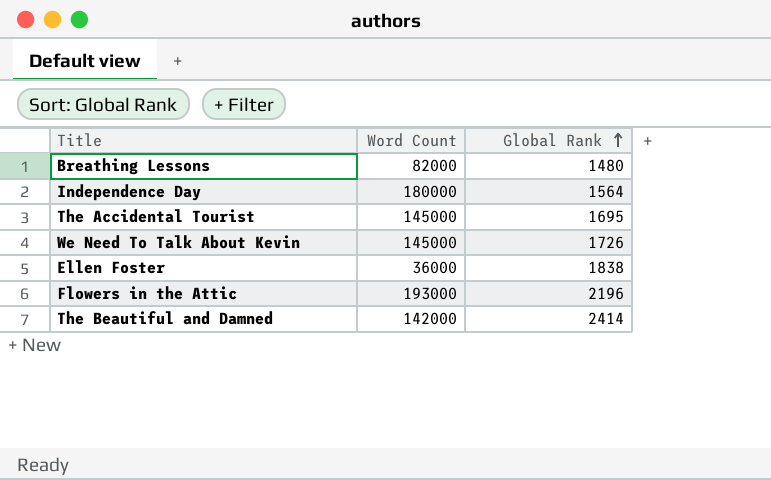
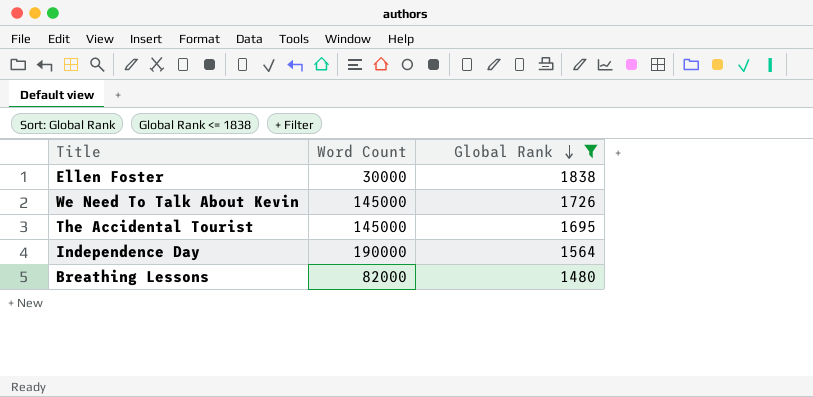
filter: none -> Global Rank <= 1838
row order: Global Rank ascending -> Global Rank descending
Ellen Foster | Word Count: 36000 -> 30000
Independence Day | Word Count: 180000 -> 190000

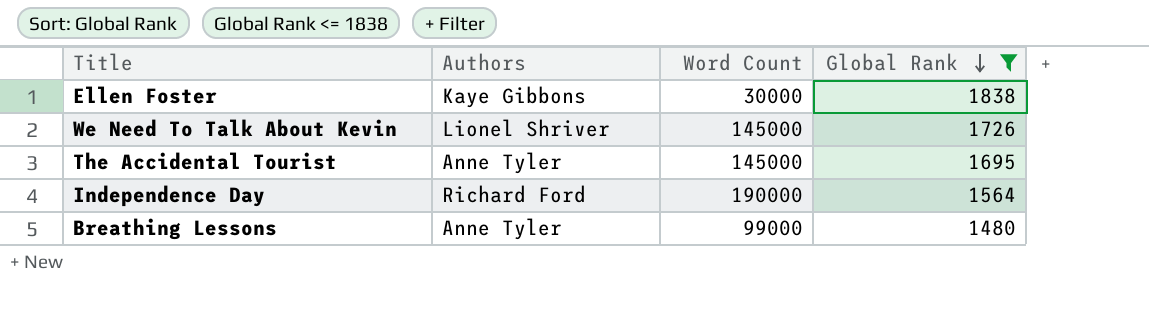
column Authors | position: none -> 2
Breathing Lessons | Word Count: 82000 -> 99000

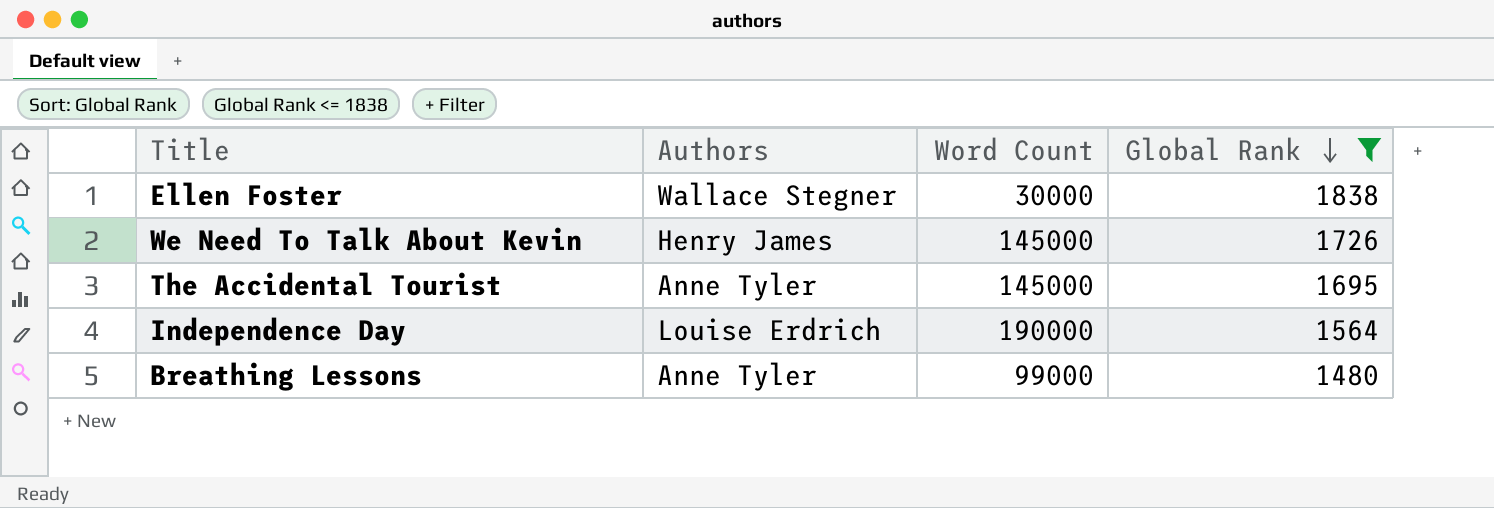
Ellen Foster | Authors: Kaye Gibbons -> Wallace Stegner
We Need To Talk About Kevin | Authors: Lionel Shriver -> Henry James
Independence Day | Authors: Richard Ford -> Louise Erdrich

